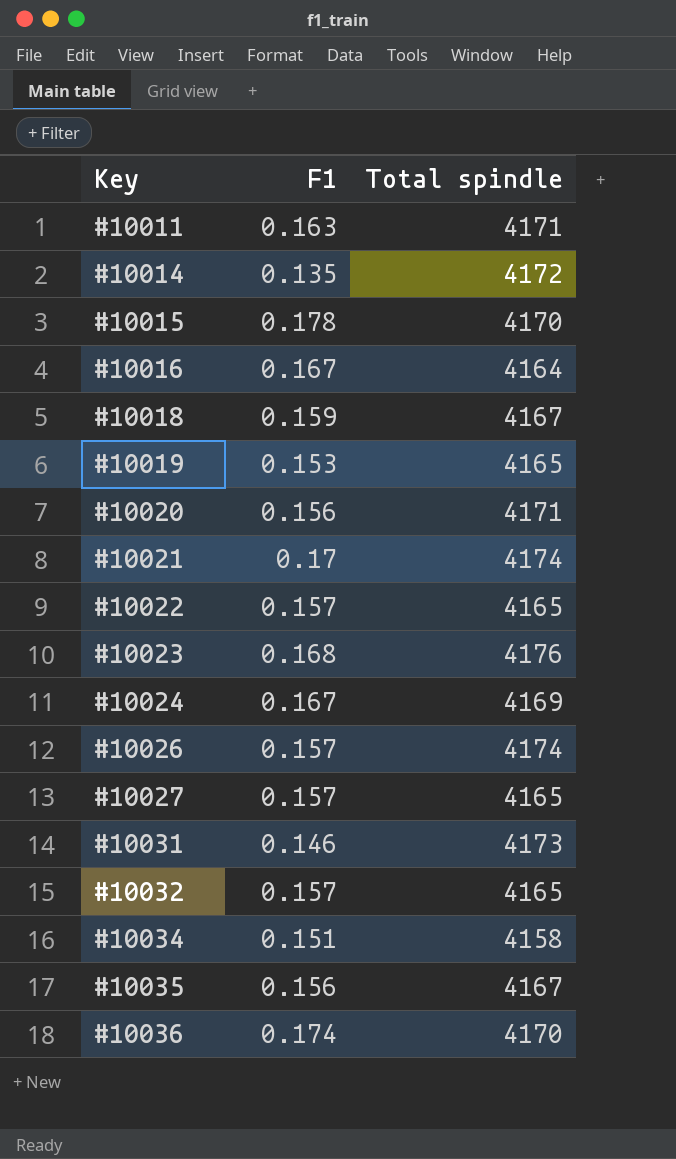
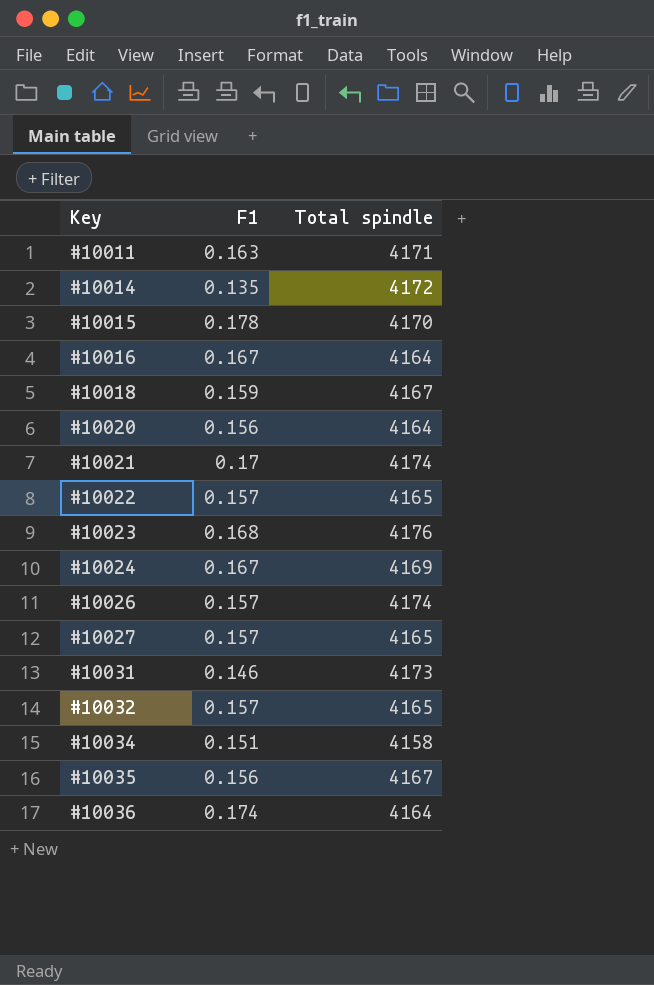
row #10019: 0.153 | 4165 -> none
#10020 | Total spindle: 4171 -> 4164
#10036 | Total spindle: 4170 -> 4164

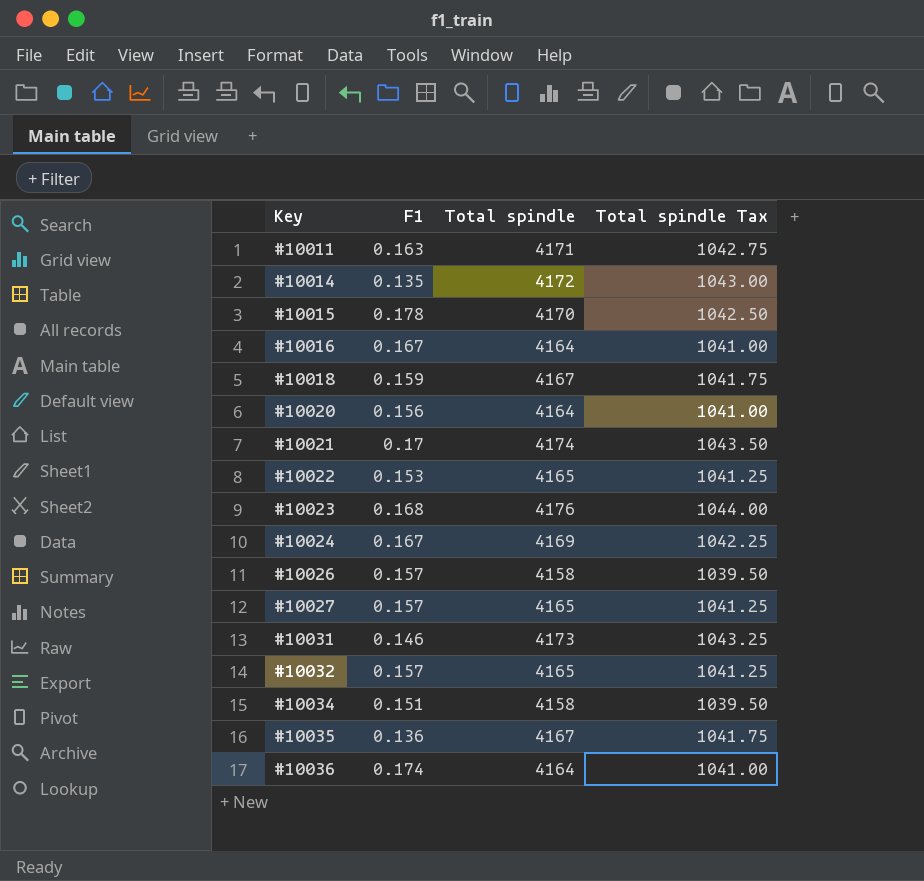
column Total spindle Tax | formula: none -> [Total spindle] * 0.25
#10022 | F1: 0.157 -> 0.153
#10026 | Total spindle: 4174 -> 4158
#10035 | F1: 0.156 -> 0.136

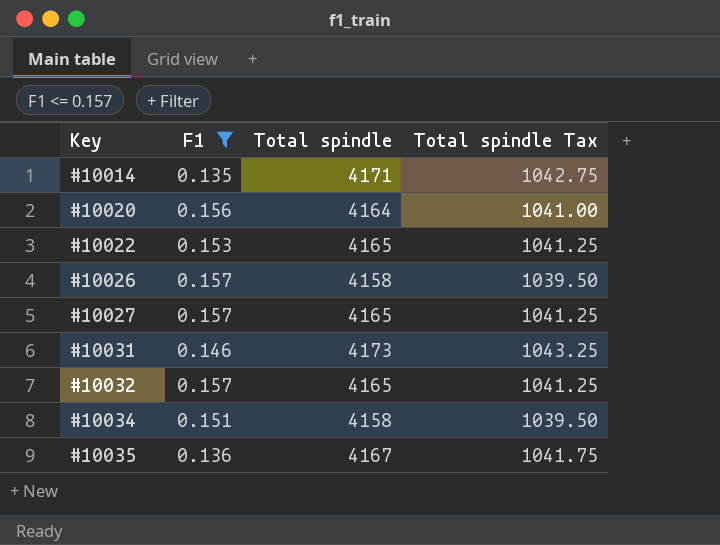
filter: none -> F1 <= 0.157
#10014 | Total spindle: 4172 -> 4171
#10014 | Total spindle Tax: 1043.00 -> 1042.75

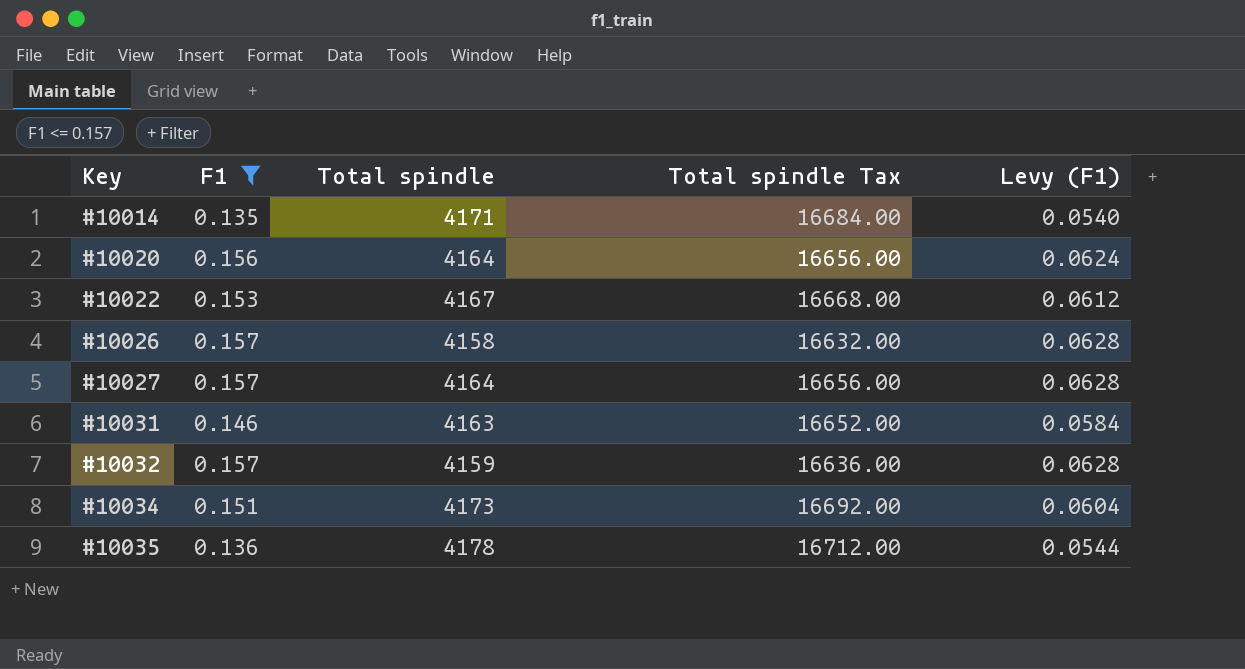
column Total spindle Tax | formula: [Total spindle] * 0.25 -> [Total spindle] * 4
column Levy (F1) | formula: none -> [F1] * 0.4
#10022 | Total spindle: 4165 -> 4167
#10027 | Total spindle: 4165 -> 4164
#10031 | Total spindle: 4173 -> 4163
#10032 | Total spindle: 4165 -> 4159
#10034 | Total spindle: 4158 -> 4173
#10035 | Total spindle: 4167 -> 4178

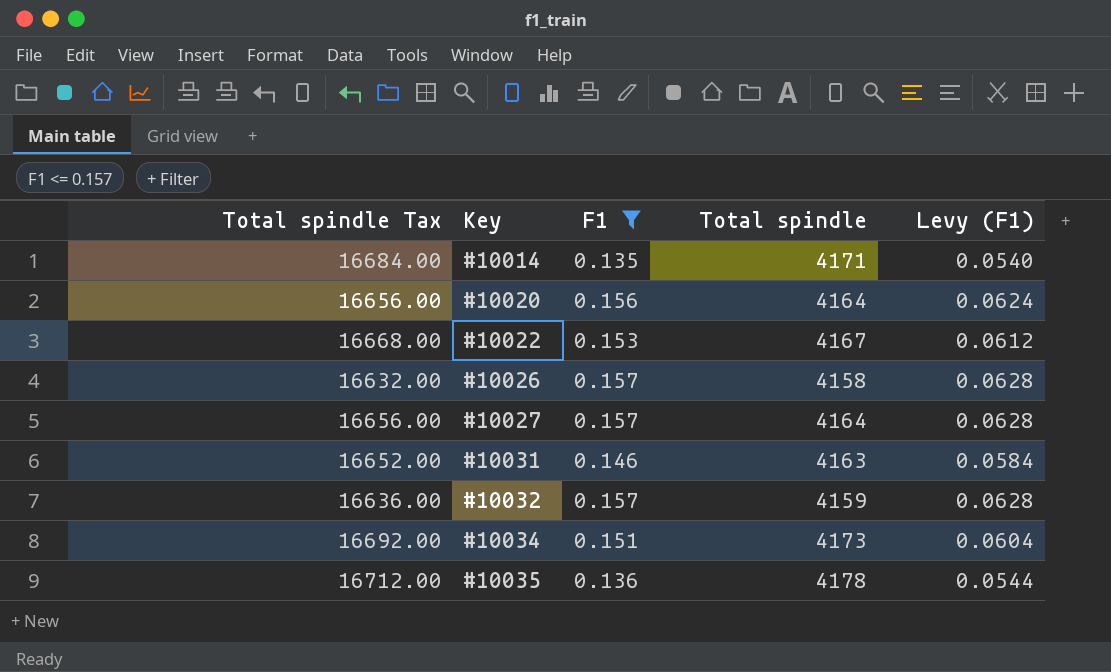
column Total spindle Tax | position: 4 -> 1

